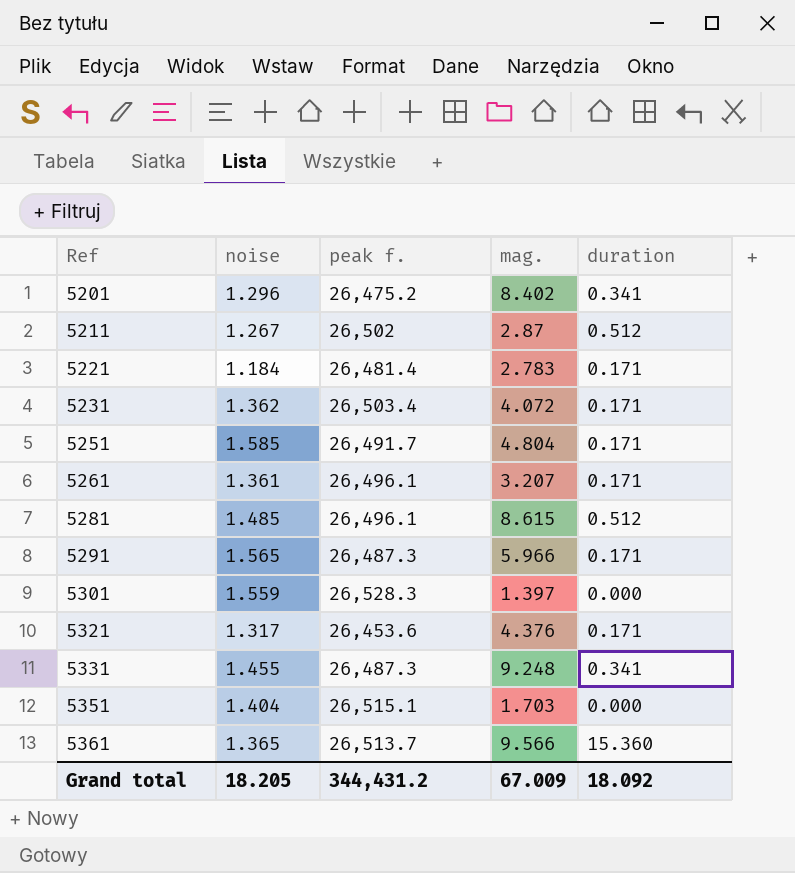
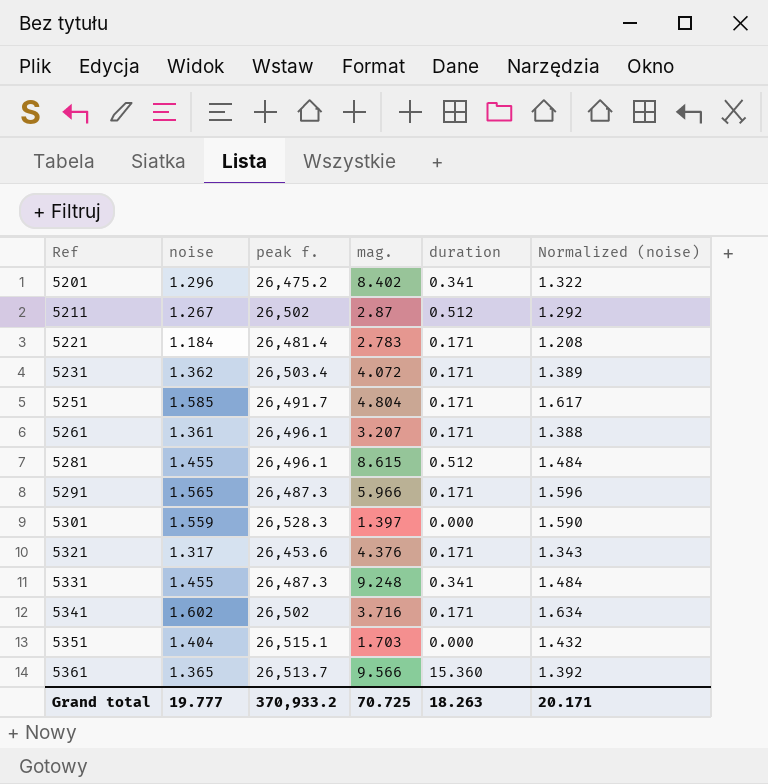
column Normalized (noise) | formula: none -> [noise] * 1.02
5281 | noise: 1.485 -> 1.455
row 5341: none -> 1.602 | 26,502 | 3.716 | 0.171 | 1.634
Grand total | noise: 18.205 -> 19.777
Grand total | peak f.: 344,431.2 -> 370,933.2
Grand total | mag.: 67.009 -> 70.725
Grand total | duration: 18.092 -> 18.263

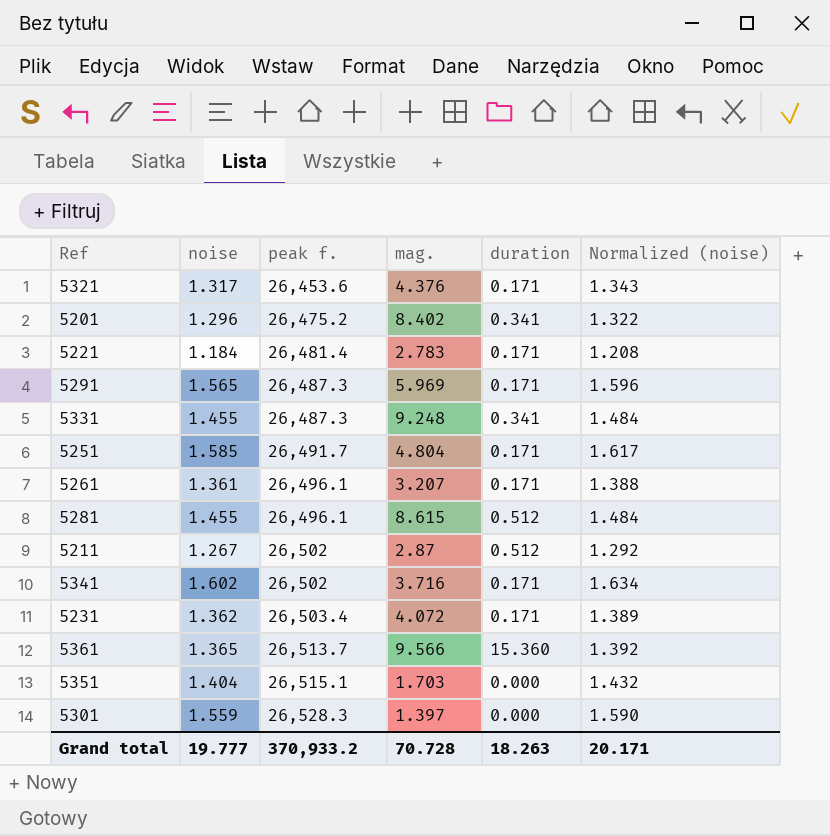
row order: Ref ascending -> peak f. ascending
5291 | mag.: 5.966 -> 5.969
Grand total | mag.: 70.725 -> 70.728

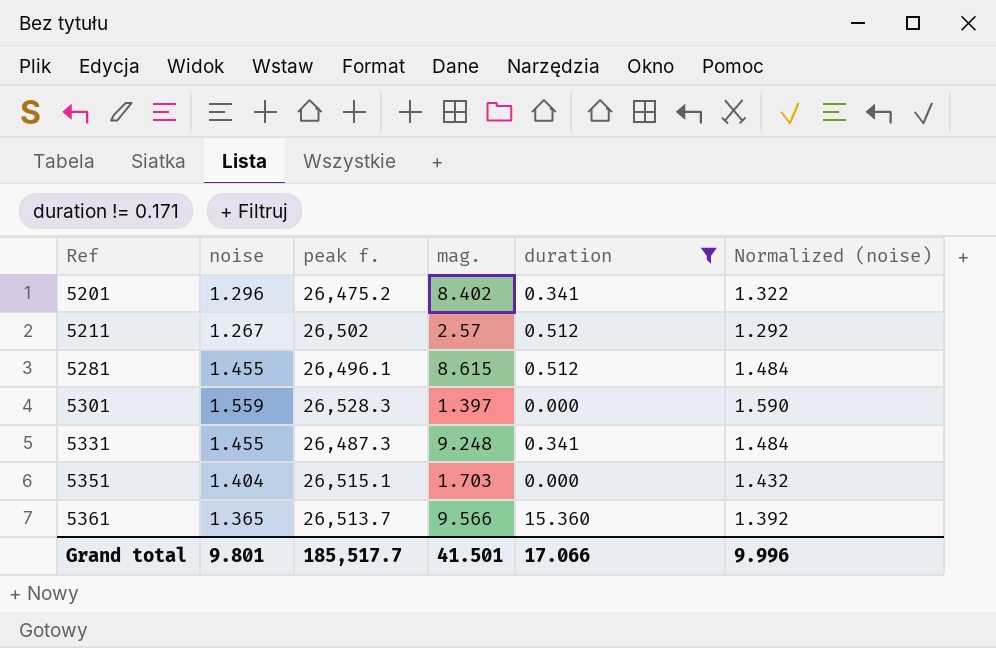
filter: none -> duration != 0.171
row order: peak f. ascending -> Ref ascending
5211 | mag.: 2.87 -> 2.57
Grand total | noise: 19.777 -> 9.801
Grand total | peak f.: 370,933.2 -> 185,517.7
Grand total | mag.: 70.728 -> 41.501
Grand total | duration: 18.263 -> 17.066
Grand total | Normalized (noise): 20.171 -> 9.996

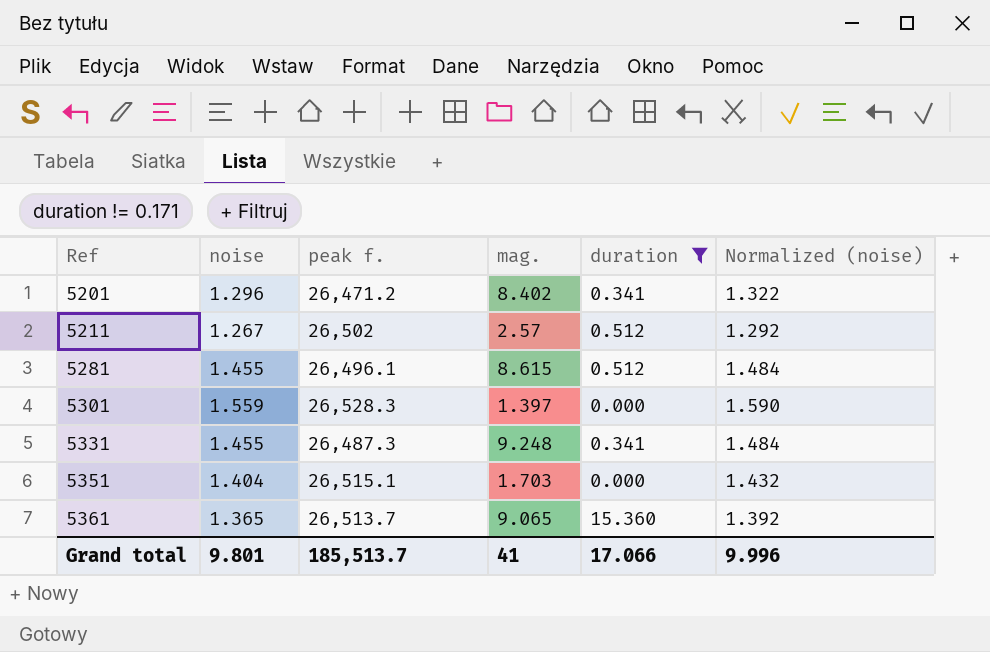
5201 | peak f.: 26,475.2 -> 26,471.2
5361 | mag.: 9.566 -> 9.065
Grand total | peak f.: 185,517.7 -> 185,513.7
Grand total | mag.: 41.501 -> 41

